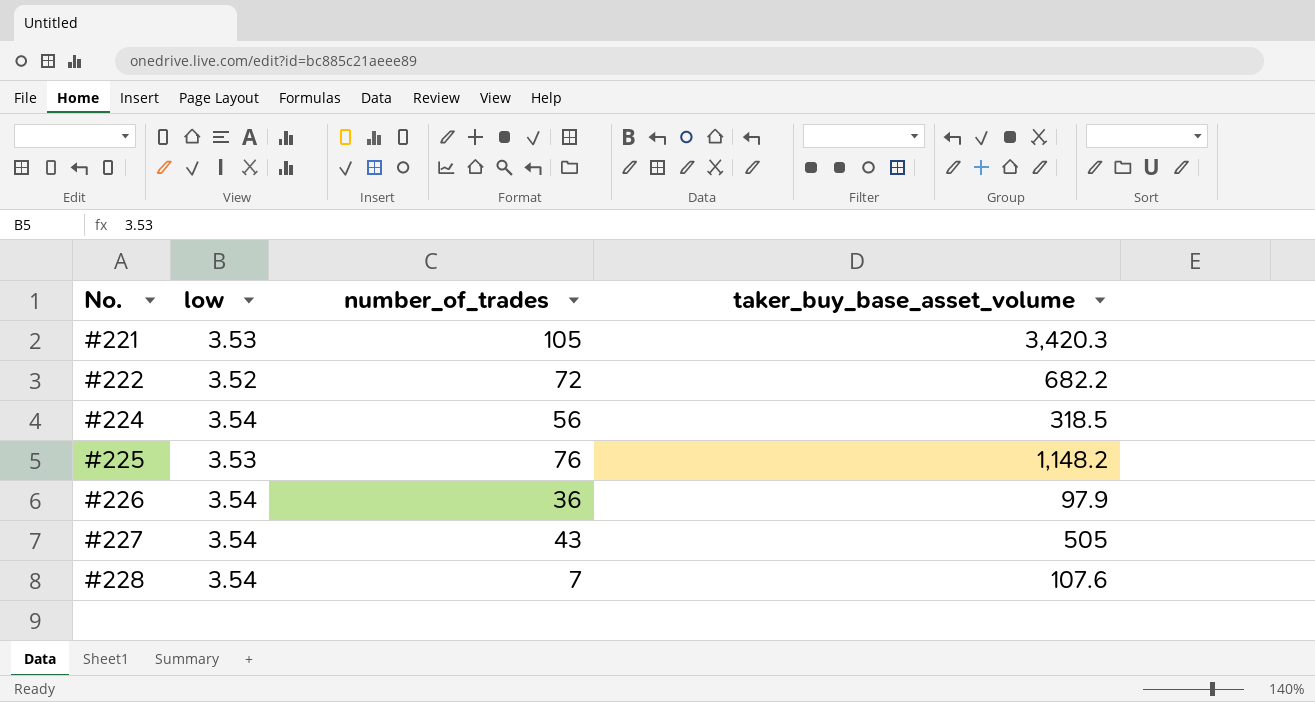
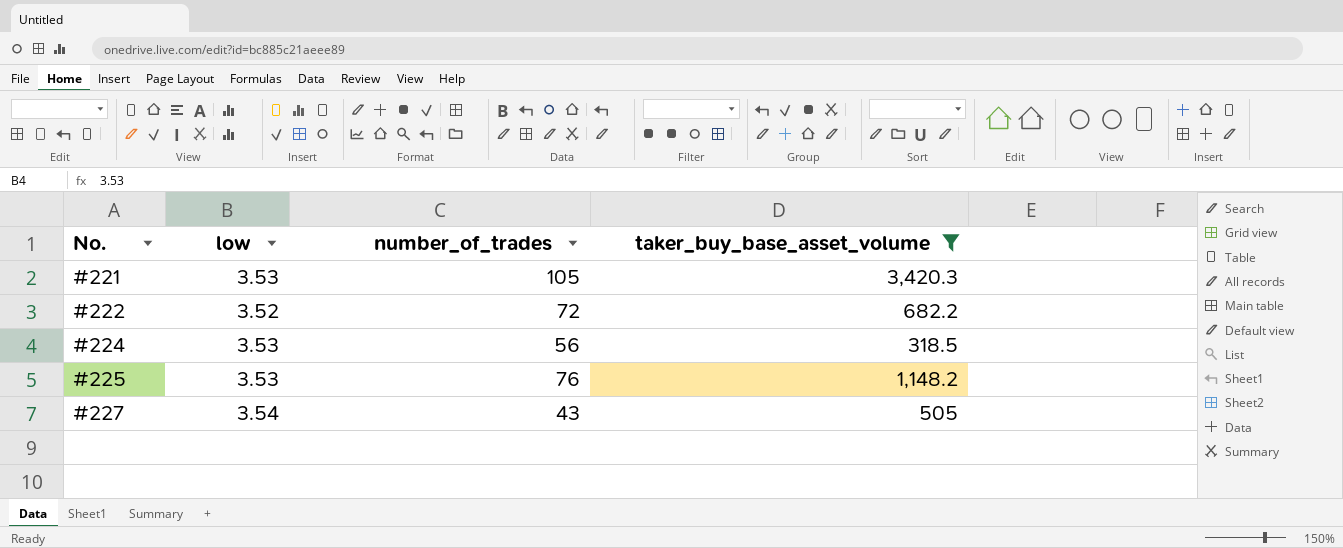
filter: none -> taker_buy_base_asset_volume >= 318.5
#224 | low: 3.54 -> 3.53

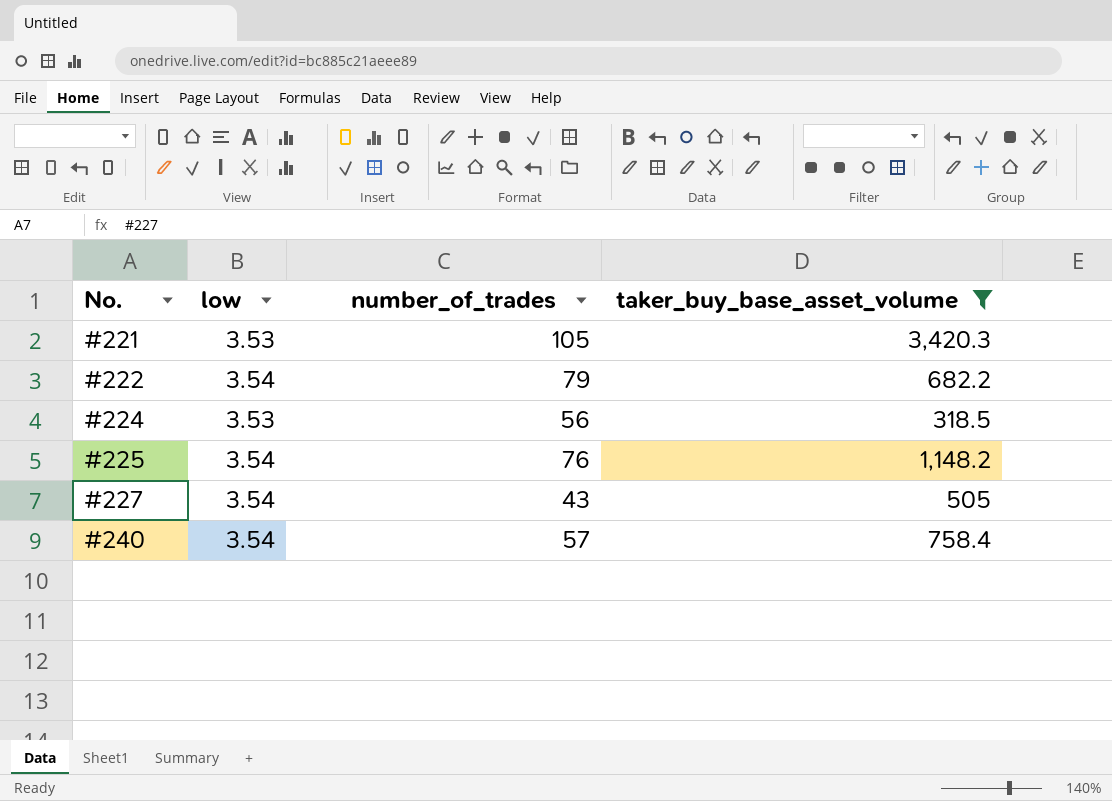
#222 | low: 3.52 -> 3.54
#222 | number_of_trades: 72 -> 79
#225 | low: 3.53 -> 3.54
row #240: none -> 3.54 | 57 | 758.4

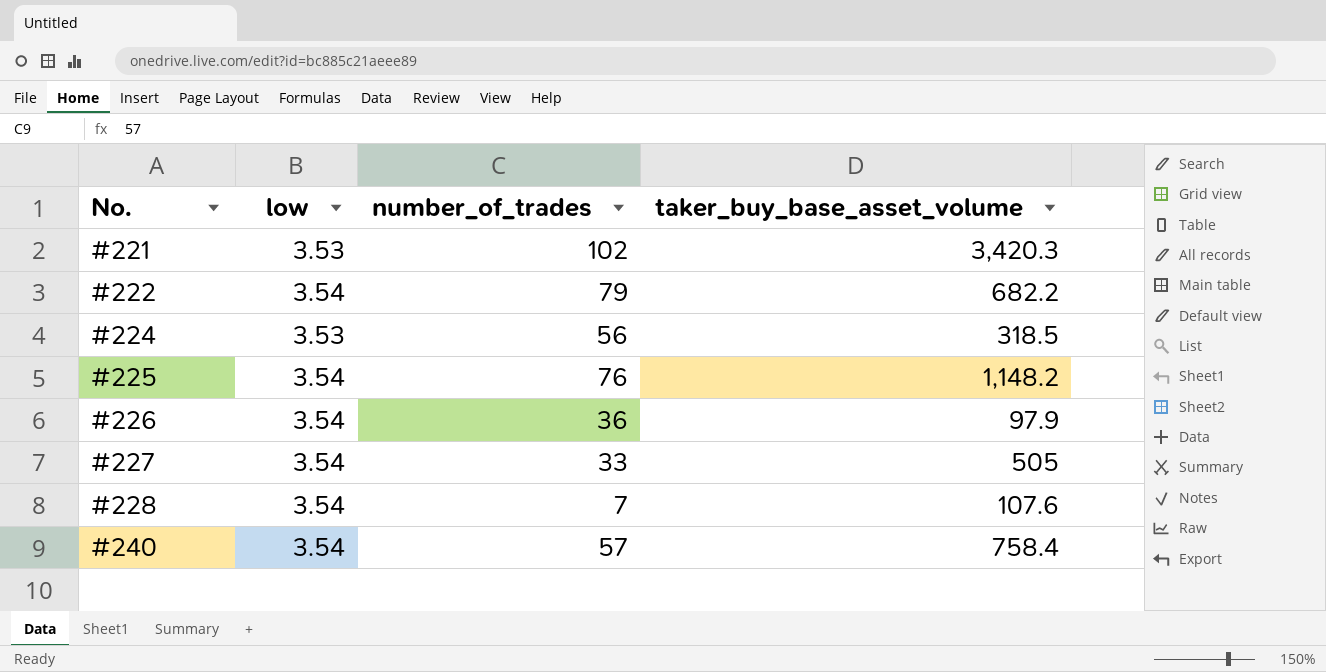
filter: taker_buy_base_asset_volume >= 318.5 -> none
#221 | number_of_trades: 105 -> 102
#227 | number_of_trades: 43 -> 33

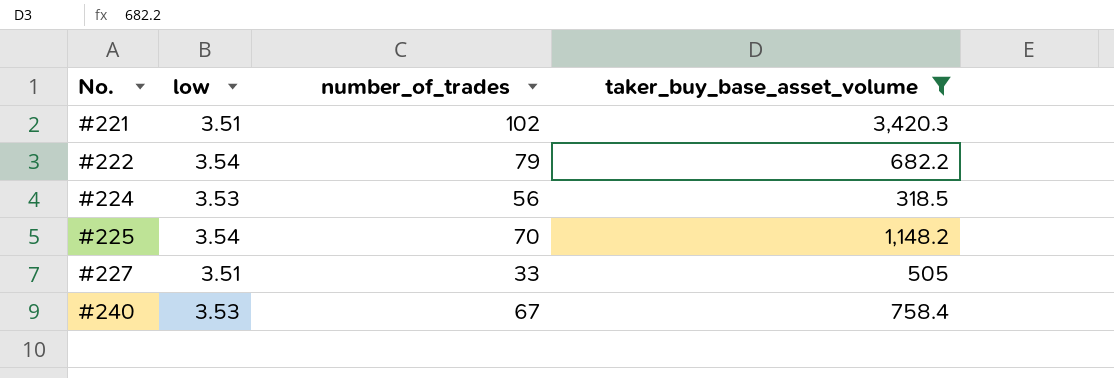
filter: none -> taker_buy_base_asset_volume >= 318.5
#221 | low: 3.53 -> 3.51
#225 | number_of_trades: 76 -> 70
#227 | low: 3.54 -> 3.51
#240 | low: 3.54 -> 3.53
#240 | number_of_trades: 57 -> 67

